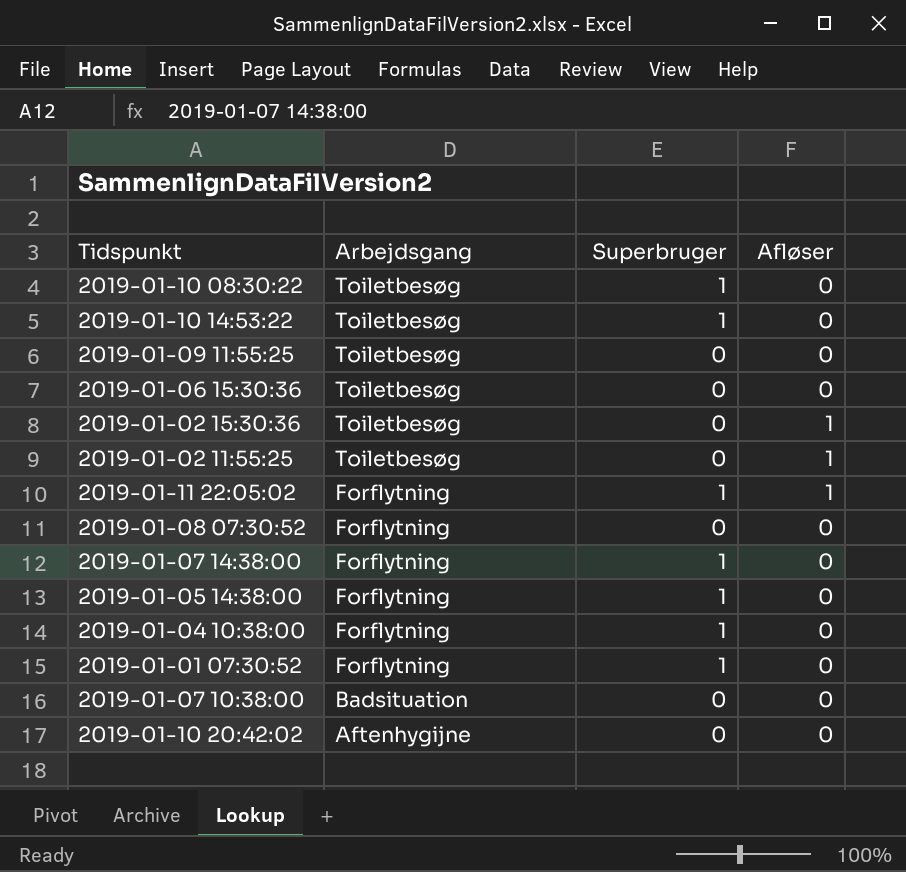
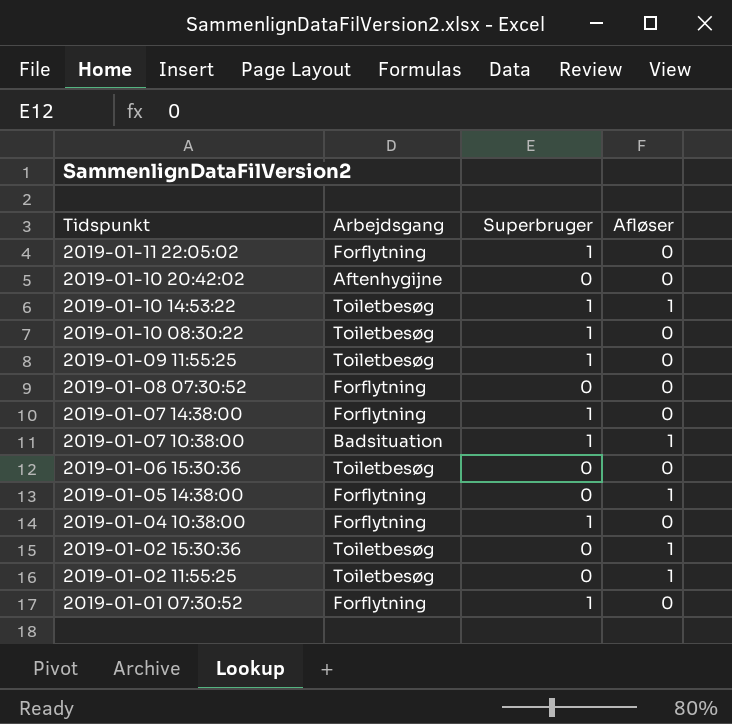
row order: Arbejdsgang descending -> Tidspunkt descending
2019-01-11 22:05:02 | Afløser: 1 -> 0
2019-01-10 14:53:22 | Afløser: 0 -> 1
2019-01-09 11:55:25 | Superbruger: 0 -> 1
2019-01-07 10:38:00 | Superbruger: 0 -> 1
2019-01-07 10:38:00 | Afløser: 0 -> 1
2019-01-05 14:38:00 | Superbruger: 1 -> 0
2019-01-05 14:38:00 | Afløser: 0 -> 1

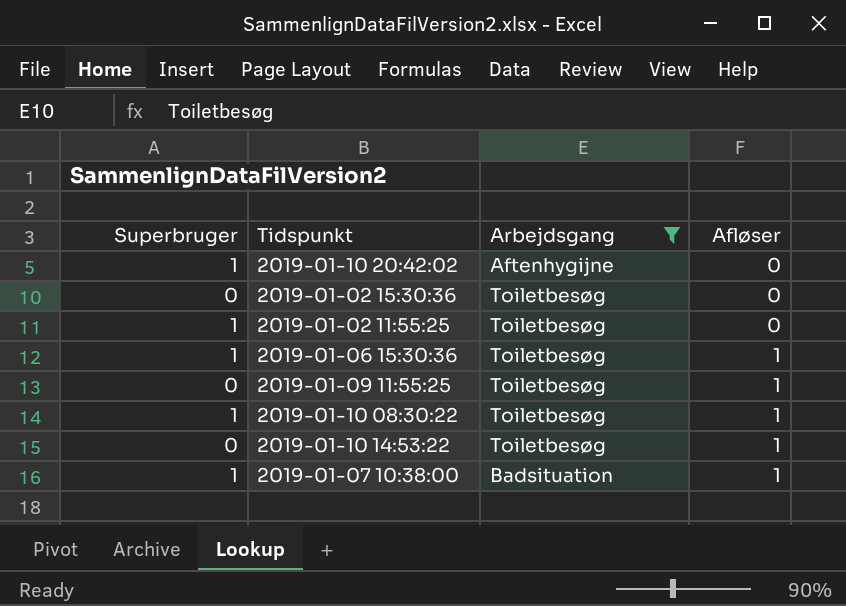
filter: none -> Arbejdsgang != Forflytning
row order: Tidspunkt descending -> Afløser ascending
column Superbruger | position: 3 -> 1
2019-01-10 20:42:02 | Superbruger: 0 -> 1
2019-01-02 15:30:36 | Afløser: 1 -> 0
2019-01-02 11:55:25 | Superbruger: 0 -> 1
2019-01-02 11:55:25 | Afløser: 1 -> 0
2019-01-06 15:30:36 | Superbruger: 0 -> 1
2019-01-06 15:30:36 | Afløser: 0 -> 1
2019-01-09 11:55:25 | Superbruger: 1 -> 0
2019-01-09 11:55:25 | Afløser: 0 -> 1
2019-01-10 08:30:22 | Afløser: 0 -> 1
2019-01-10 14:53:22 | Superbruger: 1 -> 0

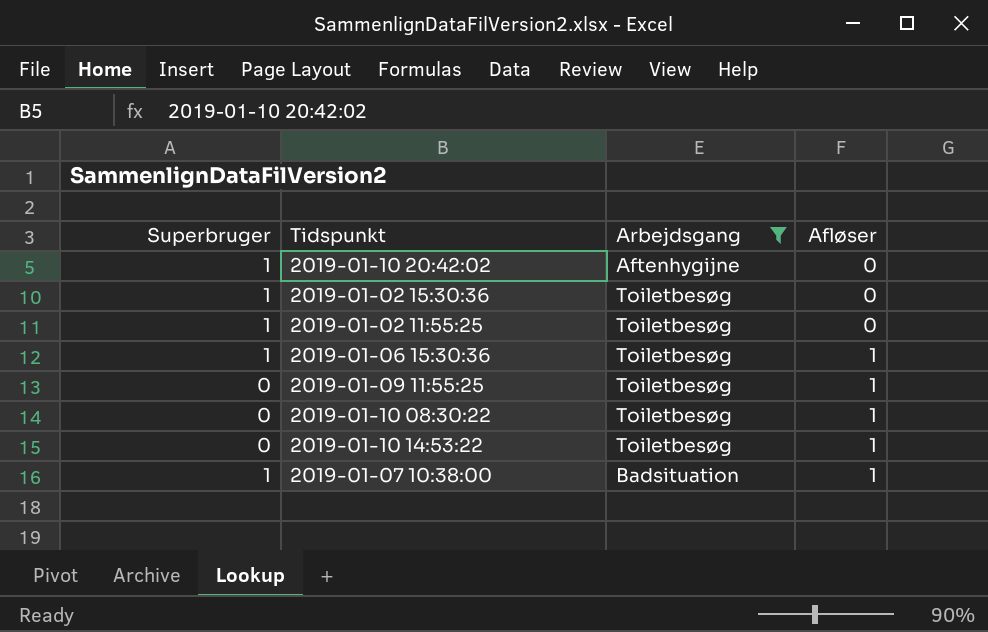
2019-01-02 15:30:36 | Superbruger: 0 -> 1
2019-01-10 08:30:22 | Superbruger: 1 -> 0

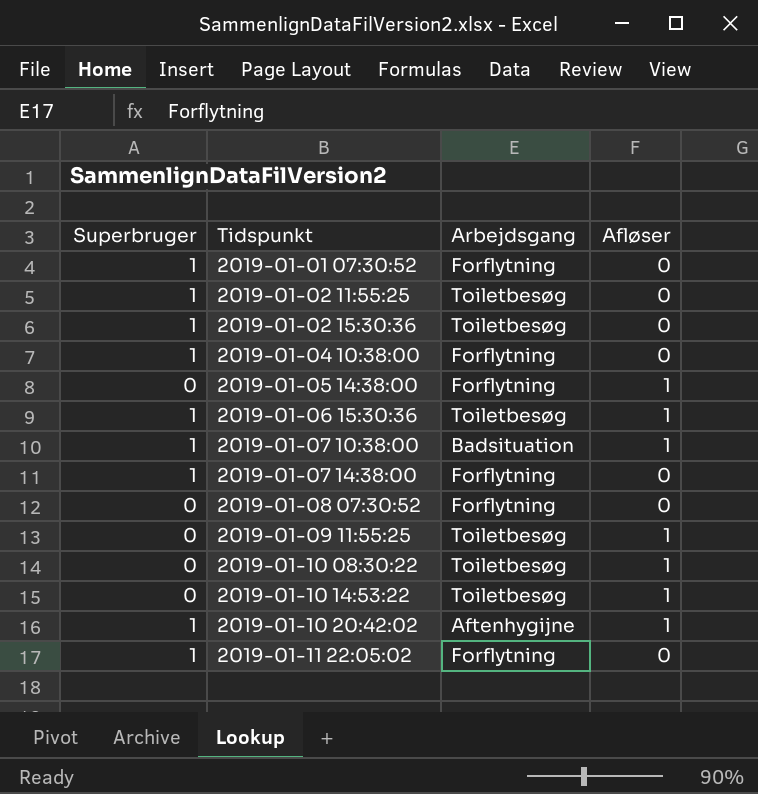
filter: Arbejdsgang != Forflytning -> none
row order: Afløser ascending -> Tidspunkt ascending
2019-01-10 20:42:02 | Afløser: 0 -> 1

